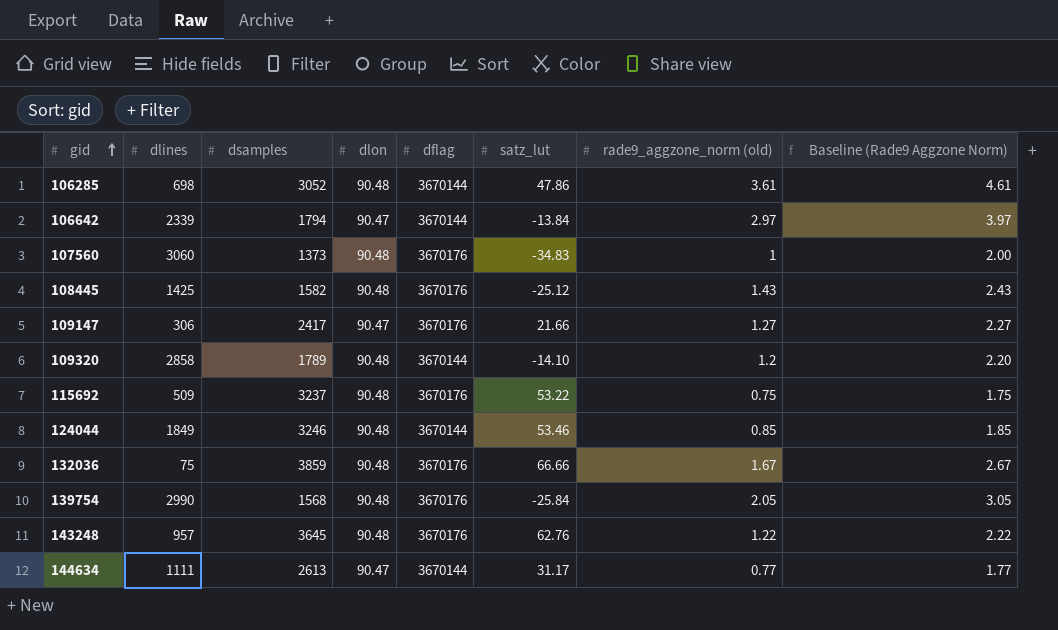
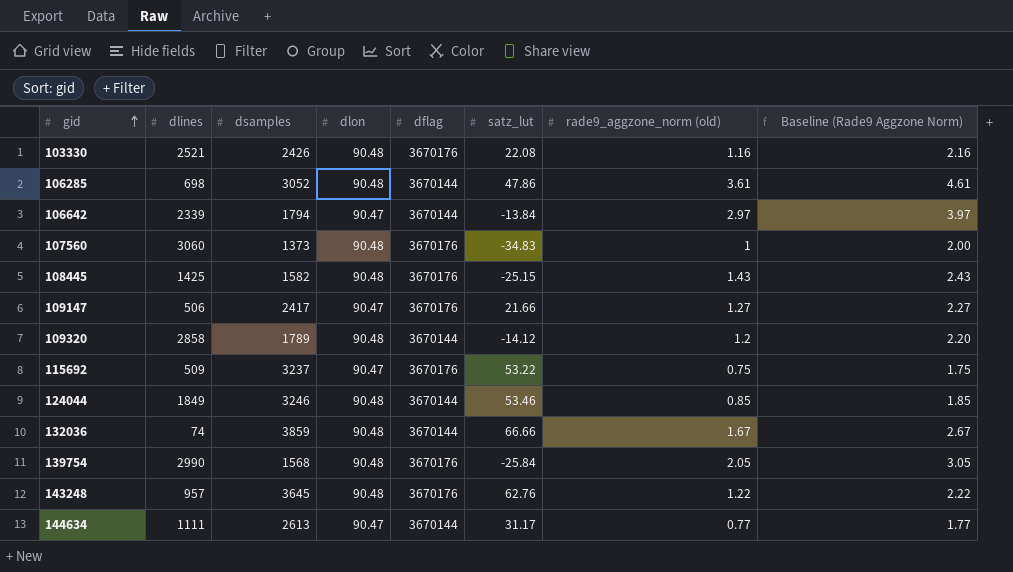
row 103330: none -> 2521 | 2426 | 90.48 | 3670176 | 22.08 | 1.16 | 2.16
108445 | satz_lut: -25.12 -> -25.15
109147 | dlines: 306 -> 506
109320 | satz_lut: -14.10 -> -14.12
115692 | dlon: 90.48 -> 90.47
132036 | dlines: 75 -> 74
132036 | dflag: 3670176 -> 3670144

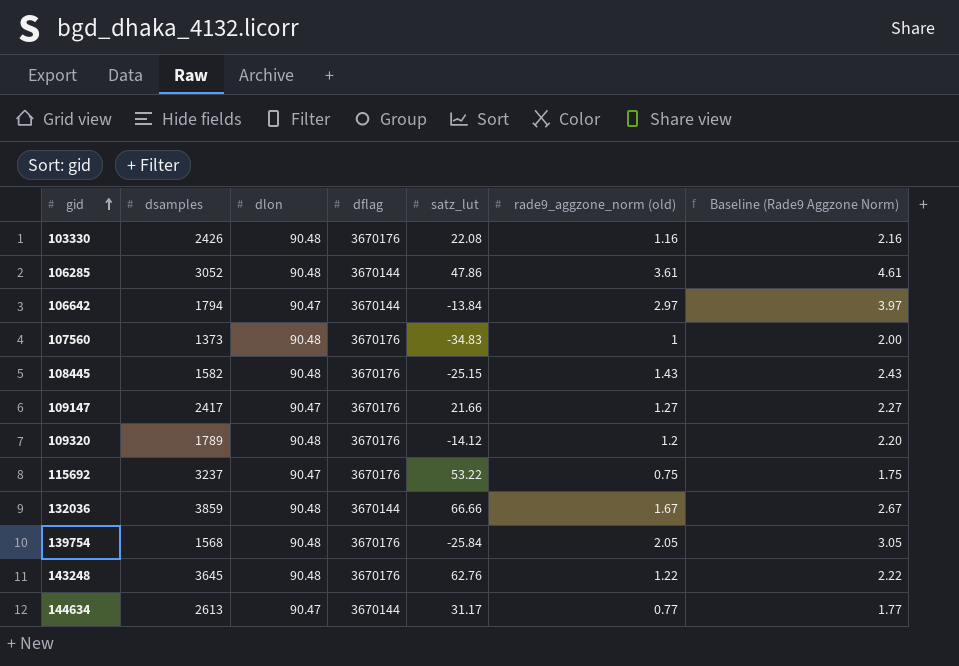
column dlines | position: 2 -> none
row 124044: 1849 | 3246 | 90.48 | 3670144 | 53.46 | 0.85 | 1.85 -> none
109320 | dflag: 3670144 -> 3670176

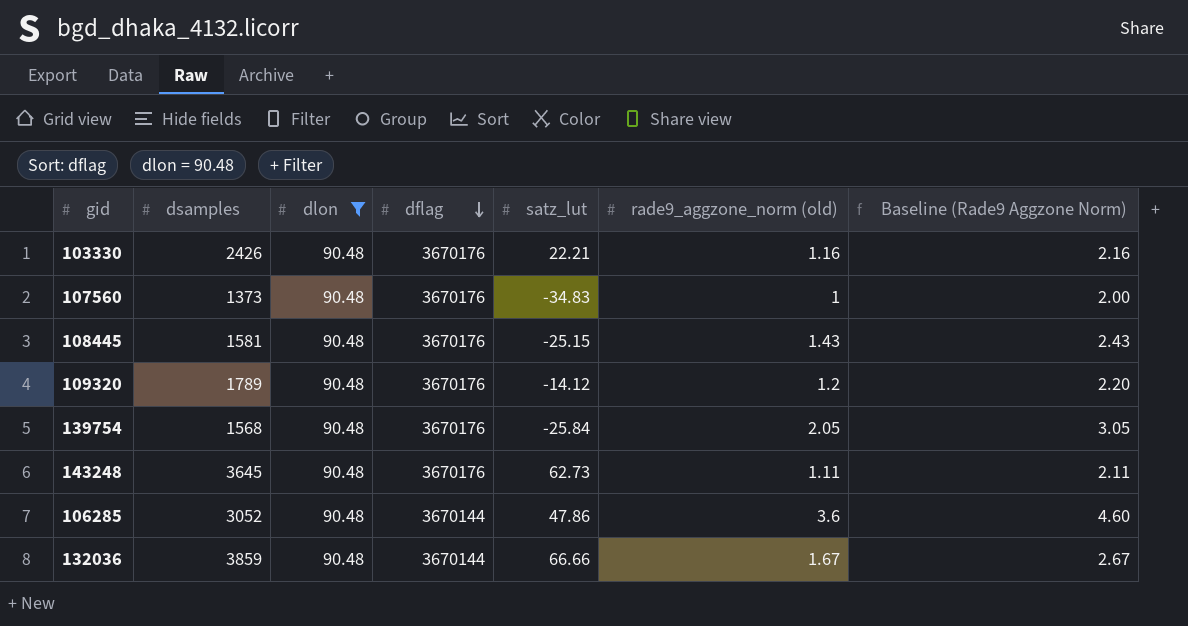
filter: none -> dlon = 90.48
row order: gid ascending -> dflag descending
103330 | satz_lut: 22.08 -> 22.21
108445 | dsamples: 1582 -> 1581
143248 | satz_lut: 62.76 -> 62.73
143248 | rade9_aggzone_norm (old): 1.22 -> 1.11
143248 | Baseline (Rade9 Aggzone Norm): 2.22 -> 2.11
106285 | rade9_aggzone_norm (old): 3.61 -> 3.6
106285 | Baseline (Rade9 Aggzone Norm): 4.61 -> 4.60

